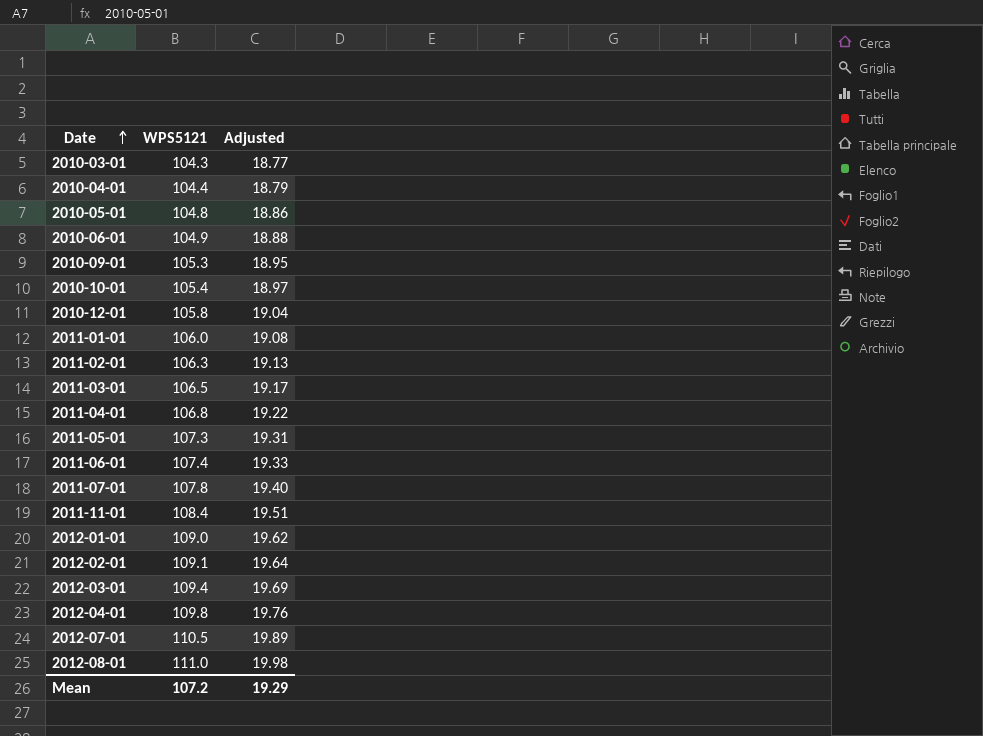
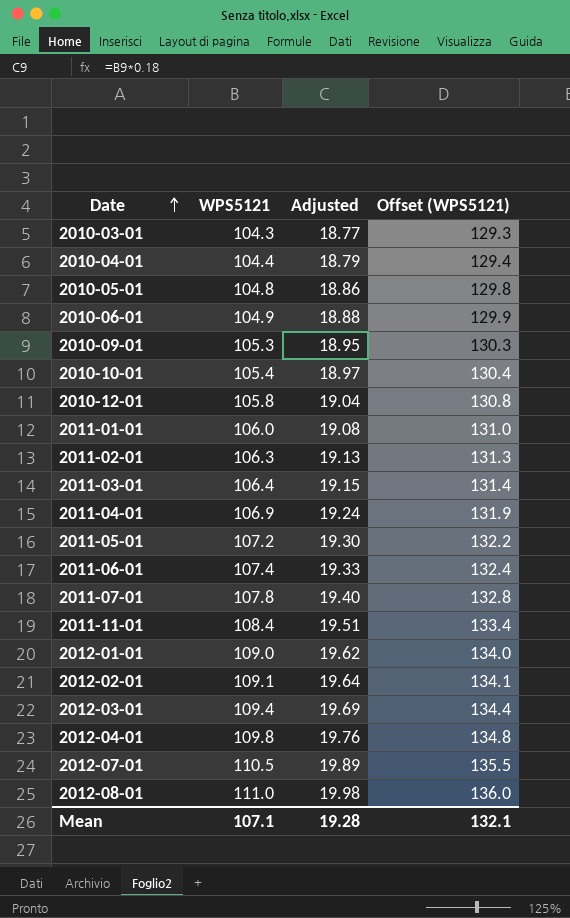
column Offset (WPS5121) | formula: none -> [WPS5121] + 25
2011-03-01 | WPS5121: 106.5 -> 106.4
2011-03-01 | Adjusted: 19.17 -> 19.15
2011-04-01 | WPS5121: 106.8 -> 106.9
2011-04-01 | Adjusted: 19.22 -> 19.24
2011-05-01 | WPS5121: 107.3 -> 107.2
2011-05-01 | Adjusted: 19.31 -> 19.30
Mean | WPS5121: 107.2 -> 107.1
Mean | Adjusted: 19.29 -> 19.28

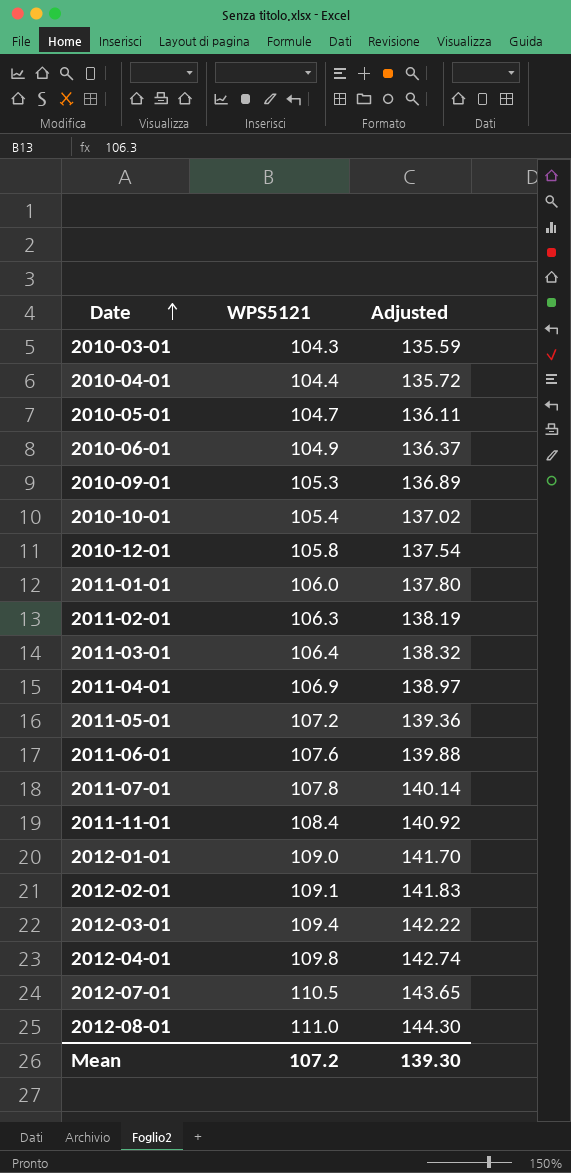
column Offset (WPS5121) | formula: [WPS5121] + 25 -> none
column Adjusted | formula: [WPS5121] * 0.18 -> [WPS5121] * 1.3
2010-05-01 | WPS5121: 104.8 -> 104.7
2011-06-01 | WPS5121: 107.4 -> 107.6
Mean | WPS5121: 107.1 -> 107.2
Mean | Adjusted: 19.28 -> 139.30

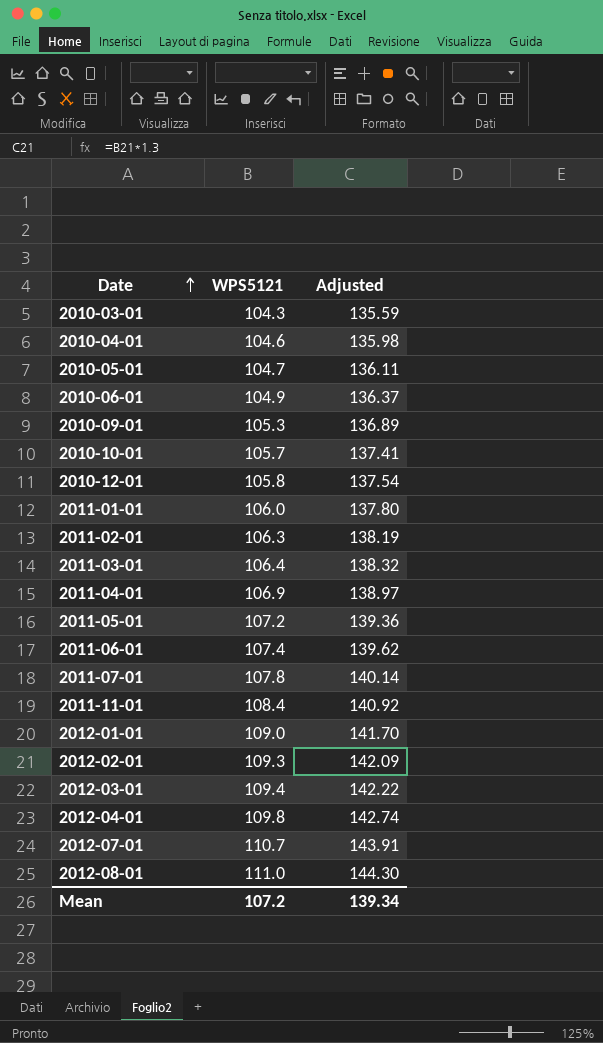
2010-04-01 | WPS5121: 104.4 -> 104.6
2010-04-01 | Adjusted: 135.72 -> 135.98
2010-10-01 | WPS5121: 105.4 -> 105.7
2010-10-01 | Adjusted: 137.02 -> 137.41
2011-06-01 | WPS5121: 107.6 -> 107.4
2011-06-01 | Adjusted: 139.88 -> 139.62
2012-02-01 | WPS5121: 109.1 -> 109.3
2012-02-01 | Adjusted: 141.83 -> 142.09
2012-07-01 | WPS5121: 110.5 -> 110.7
2012-07-01 | Adjusted: 143.65 -> 143.91
Mean | Adjusted: 139.30 -> 139.34

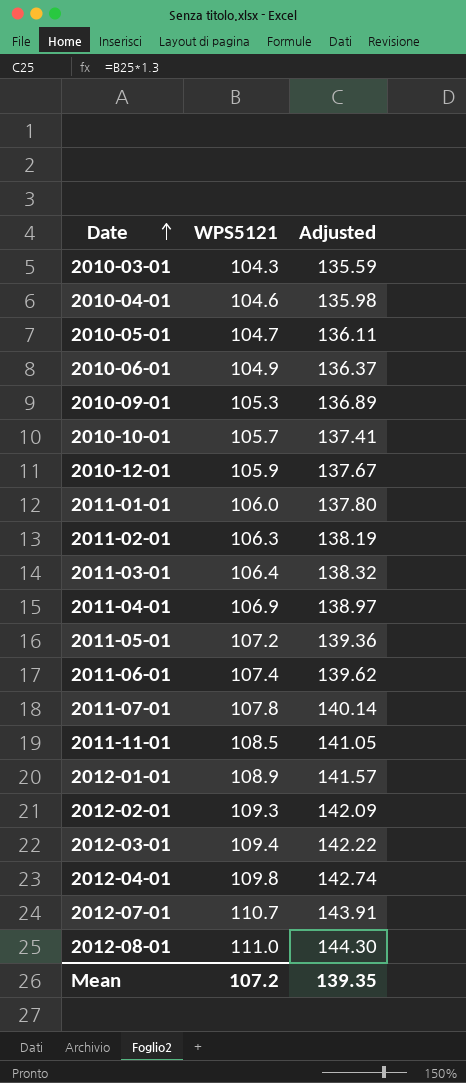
2010-12-01 | WPS5121: 105.8 -> 105.9
2010-12-01 | Adjusted: 137.54 -> 137.67
2011-11-01 | WPS5121: 108.4 -> 108.5
2011-11-01 | Adjusted: 140.92 -> 141.05
2012-01-01 | WPS5121: 109.0 -> 108.9
2012-01-01 | Adjusted: 141.70 -> 141.57
Mean | Adjusted: 139.34 -> 139.35

